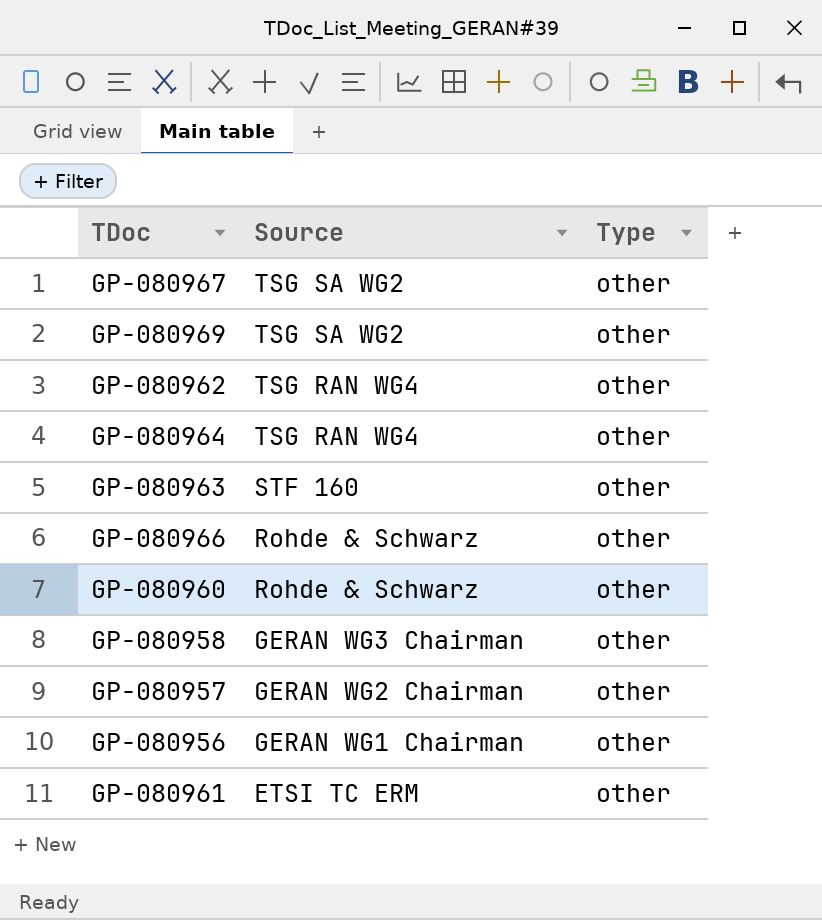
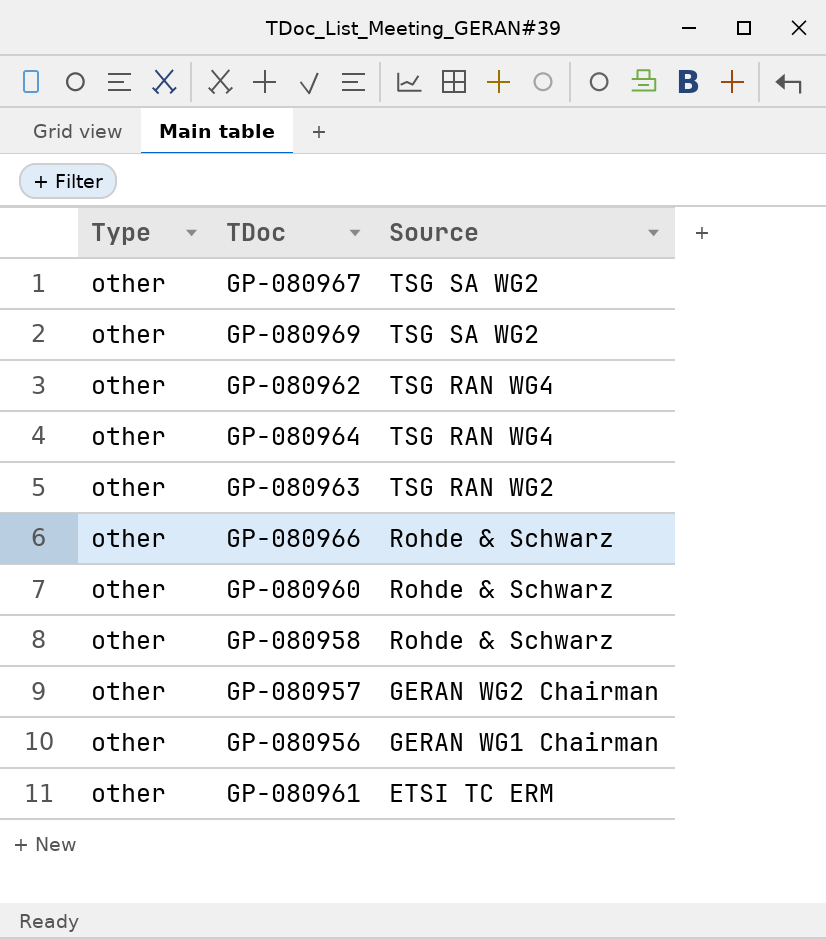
column Type | position: 3 -> 1
GP-080963 | Source: STF 160 -> TSG RAN WG2
GP-080958 | Source: GERAN WG3 Chairman -> Rohde & Schwarz

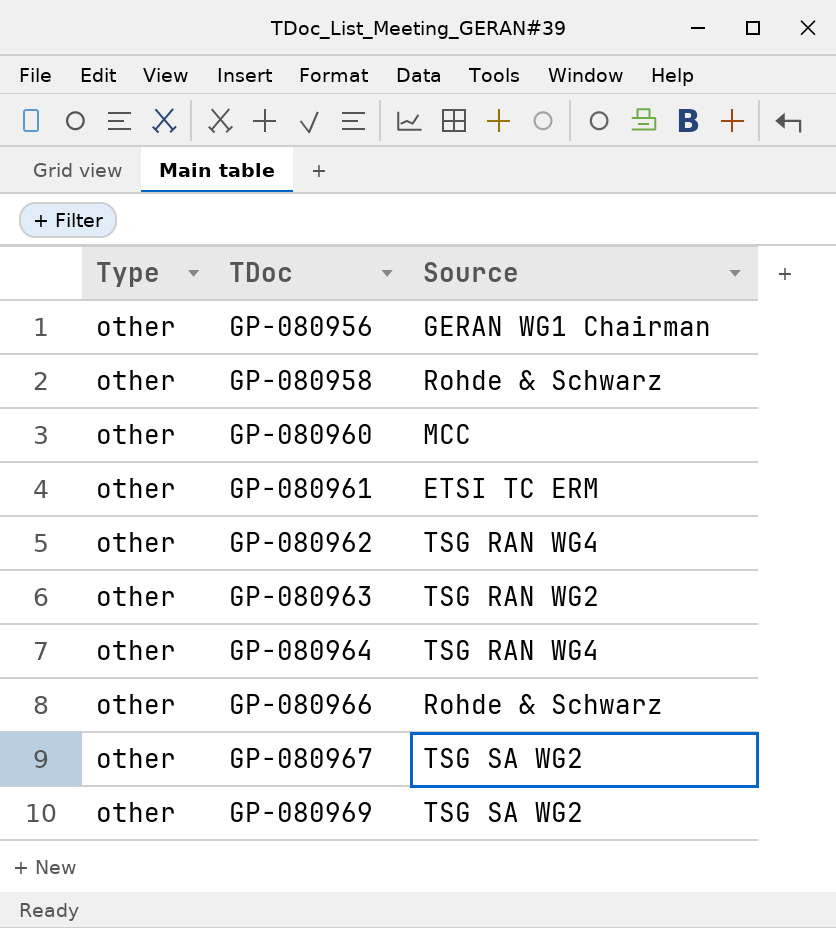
row order: Source descending -> TDoc ascending
row GP-080957: other | GERAN WG2 Chairman -> none
GP-080960 | Source: Rohde & Schwarz -> MCC

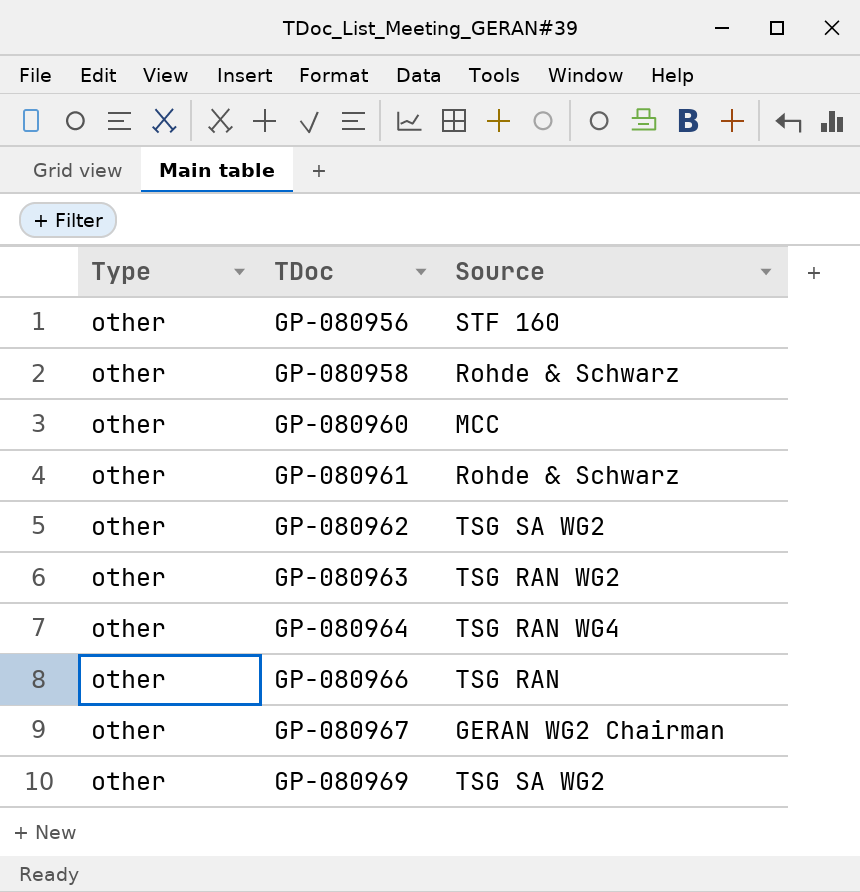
GP-080956 | Source: GERAN WG1 Chairman -> STF 160
GP-080961 | Source: ETSI TC ERM -> Rohde & Schwarz
GP-080962 | Source: TSG RAN WG4 -> TSG SA WG2
GP-080966 | Source: Rohde & Schwarz -> TSG RAN
GP-080967 | Source: TSG SA WG2 -> GERAN WG2 Chairman

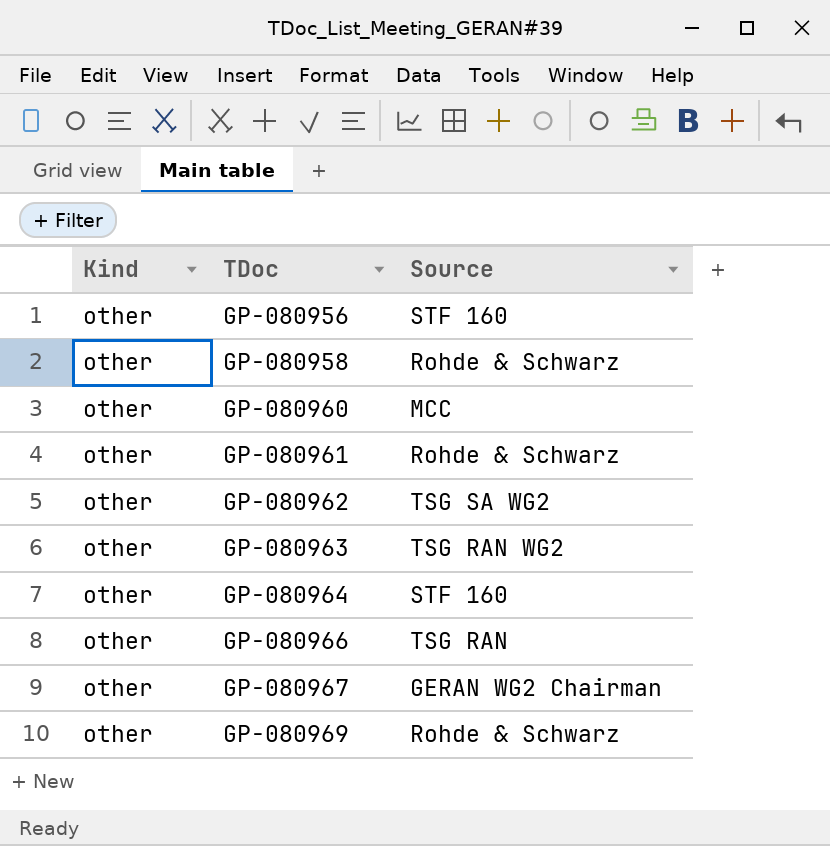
column name: Type -> Kind
GP-080964 | Source: TSG RAN WG4 -> STF 160
GP-080969 | Source: TSG SA WG2 -> Rohde & Schwarz

